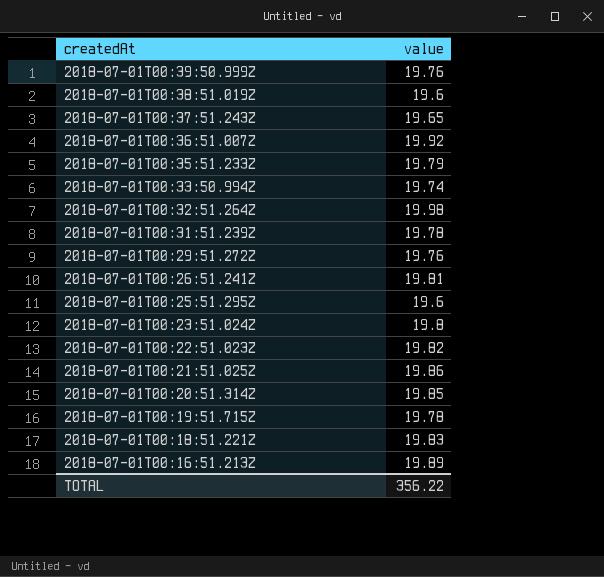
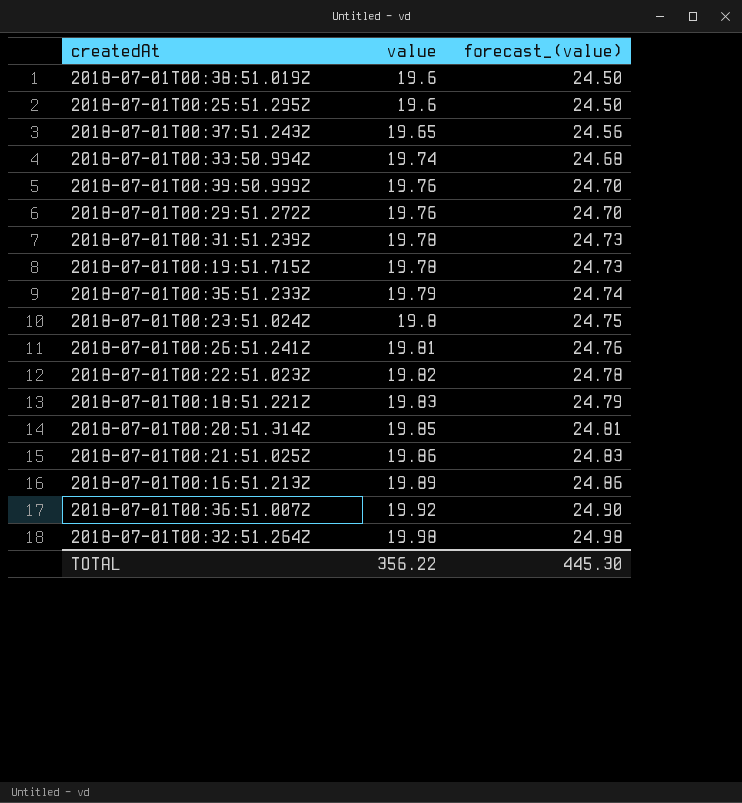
row order: createdAt descending -> value ascending
column forecast_(value) | formula: none -> [value] * 1.25

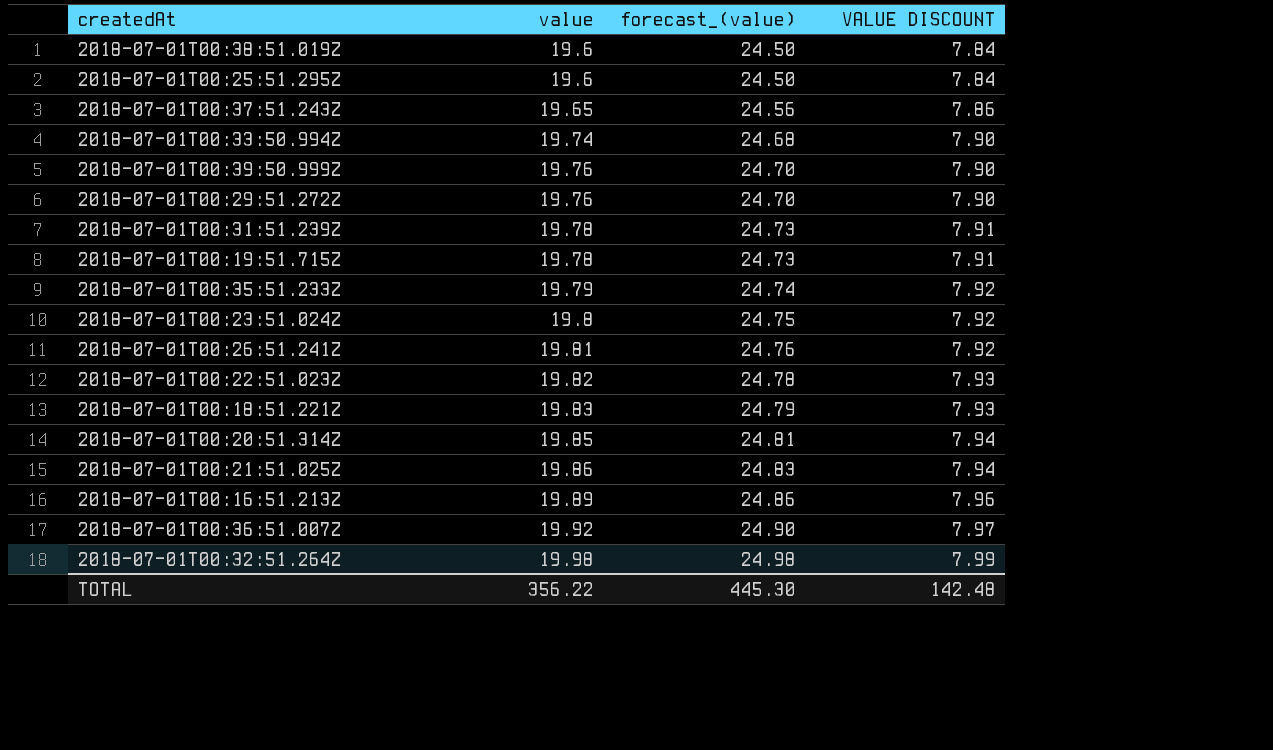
column VALUE DISCOUNT | formula: none -> [value] * 0.4

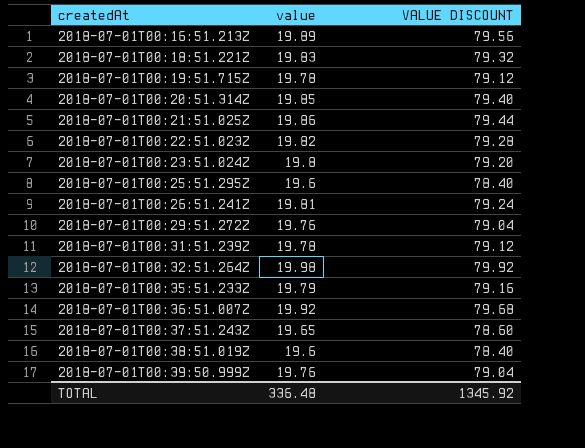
row order: value ascending -> createdAt ascending
column forecast_(value) | formula: [value] * 1.25 -> none
column VALUE DISCOUNT | formula: [value] * 0.4 -> [value] * 4
row 2018-07-01T00:33:50.994Z: 19.74 | 24.68 | 7.90 -> none
TOTAL | value: 356.22 -> 336.48
TOTAL | VALUE DISCOUNT: 142.48 -> 1345.92

